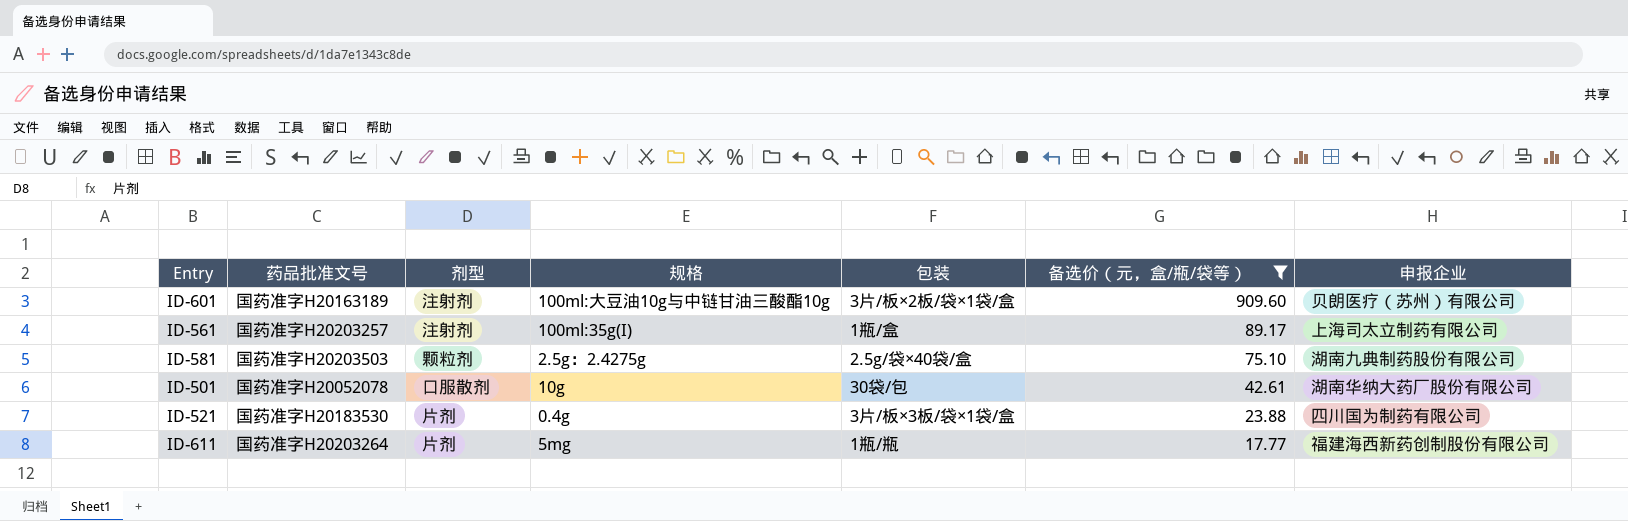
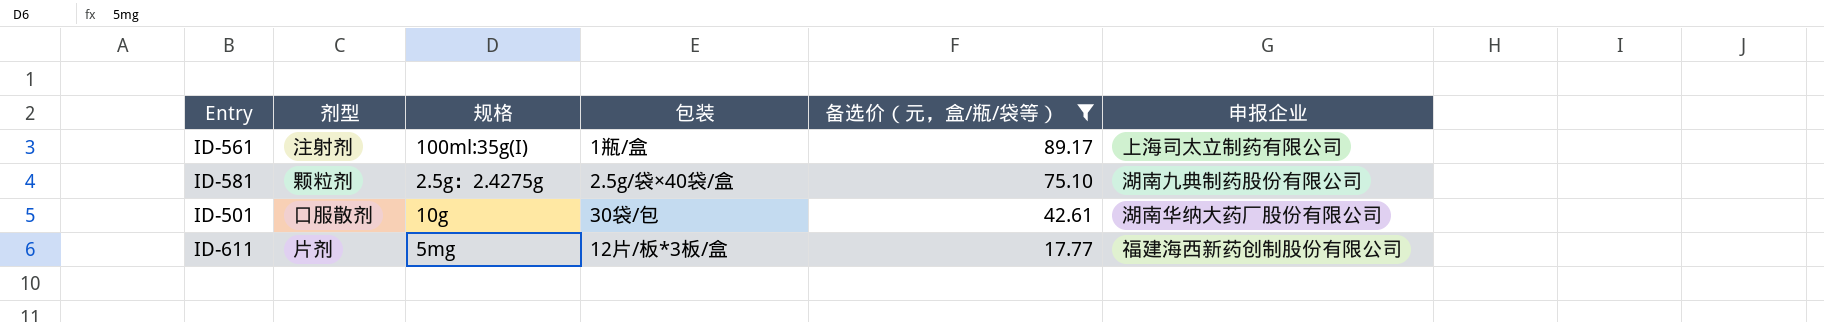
column 药品批准文号 | position: 2 -> none
row ID-601: 国药准字H20163189 | 注射剂 | 100ml:大豆油10g与中链甘油三酸酯10g | 3片/板×2板/袋×1袋/盒 | 909.60 | 贝朗医疗（苏州）有限公司 -> none
row ID-521: 国药准字H20183530 | 片剂 | 0.4g | 3片/板×3板/袋×1袋/盒 | 23.88 | 四川国为制药有限公司 -> none
ID-611 | 包装: 1瓶/瓶 -> 12片/板*3板/盒

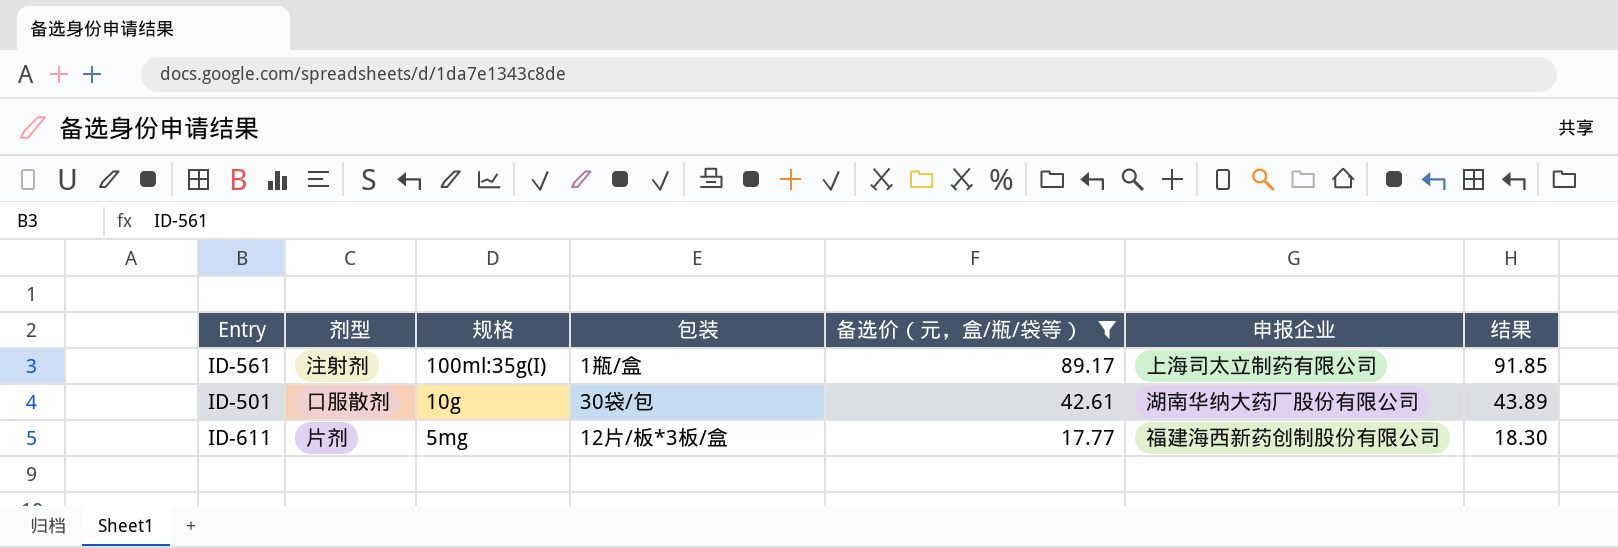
column 结果 | formula: none -> [备选价（元，盒/瓶/袋等）] * 1.03
row ID-581: 颗粒剂 | 2.5g：2.4275g | 2.5g/袋×40袋/盒 | 75.10 | 湖南九典制药股份有限公司 -> none

